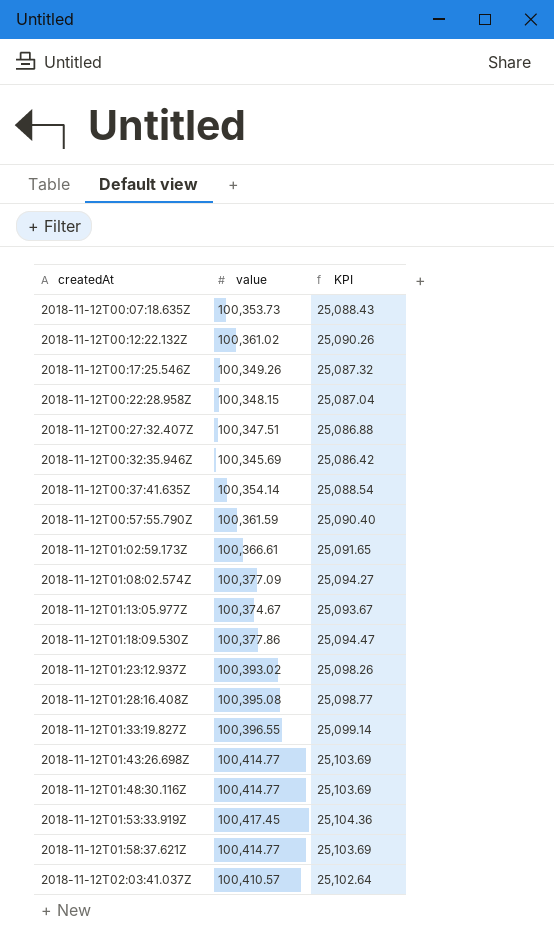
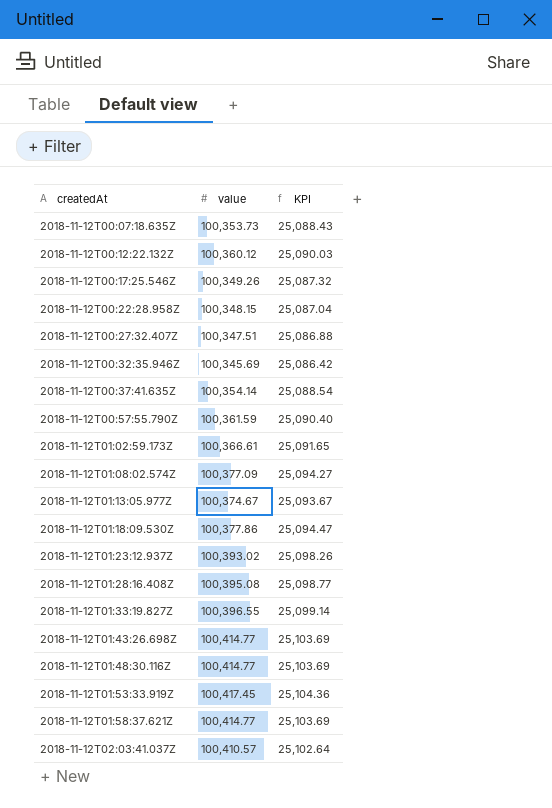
2018-11-12T00:12:22.132Z | value: 100,361.02 -> 100,360.12
2018-11-12T00:12:22.132Z | KPI: 25,090.26 -> 25,090.03

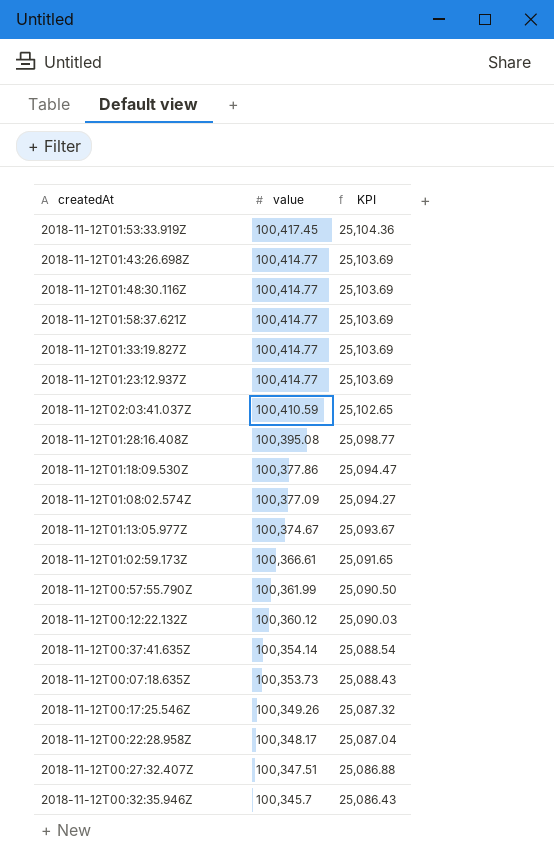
row order: createdAt ascending -> value descending
2018-11-12T01:33:19.827Z | value: 100,396.55 -> 100,414.77
2018-11-12T01:33:19.827Z | KPI: 25,099.14 -> 25,103.69
2018-11-12T01:23:12.937Z | value: 100,393.02 -> 100,414.77
2018-11-12T01:23:12.937Z | KPI: 25,098.26 -> 25,103.69
2018-11-12T02:03:41.037Z | value: 100,410.57 -> 100,410.59
2018-11-12T02:03:41.037Z | KPI: 25,102.64 -> 25,102.65
2018-11-12T00:57:55.790Z | value: 100,361.59 -> 100,361.99
2018-11-12T00:57:55.790Z | KPI: 25,090.40 -> 25,090.50
2018-11-12T00:22:28.958Z | value: 100,348.15 -> 100,348.17
2018-11-12T00:32:35.946Z | value: 100,345.69 -> 100,345.7
2018-11-12T00:32:35.946Z | KPI: 25,086.42 -> 25,086.43

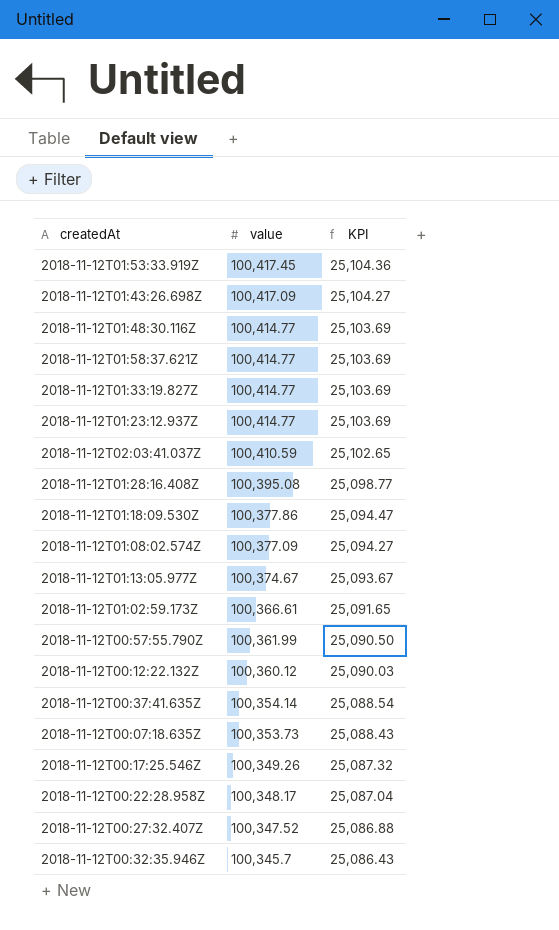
2018-11-12T01:43:26.698Z | value: 100,414.77 -> 100,417.09
2018-11-12T01:43:26.698Z | KPI: 25,103.69 -> 25,104.27
2018-11-12T00:27:32.407Z | value: 100,347.51 -> 100,347.52

